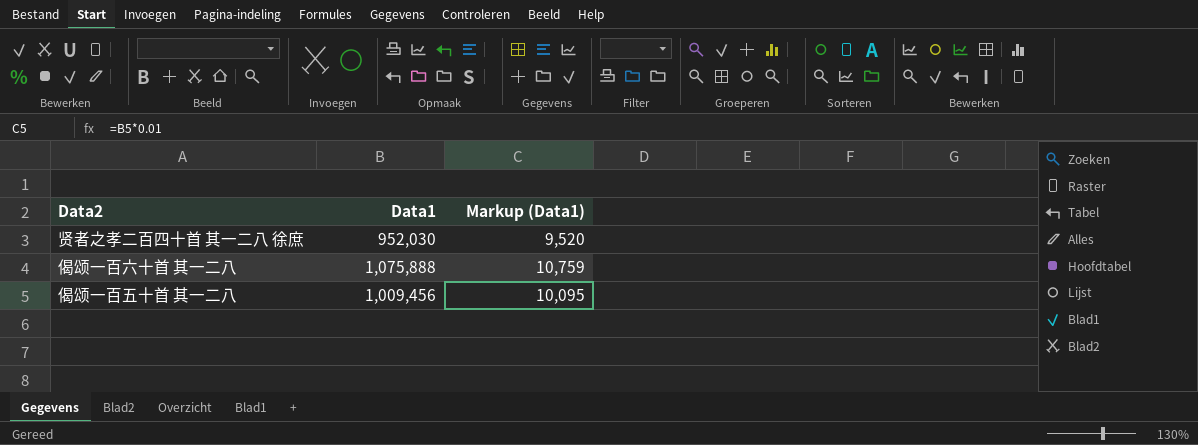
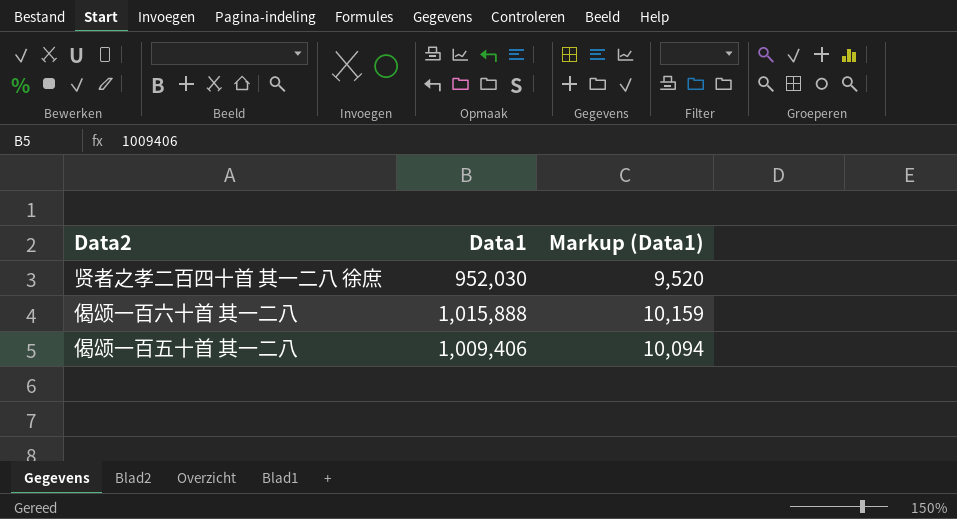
偈颂一百六十首 其一二八 | Data1: 1,075,888 -> 1,015,888
偈颂一百六十首 其一二八 | Markup (Data1): 10,759 -> 10,159
偈颂一百五十首 其一二八 | Data1: 1,009,456 -> 1,009,406
偈颂一百五十首 其一二八 | Markup (Data1): 10,095 -> 10,094

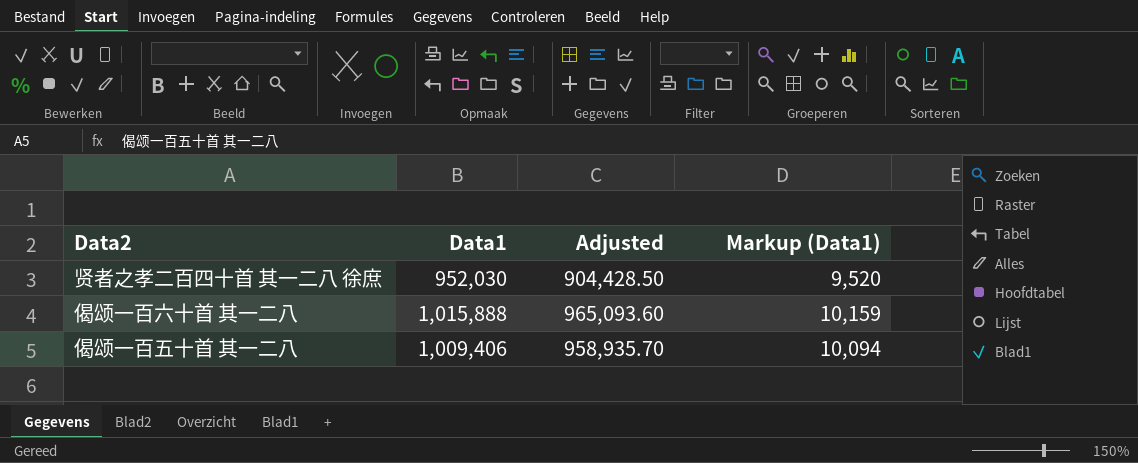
column Adjusted | formula: none -> [Data1] * 0.95

